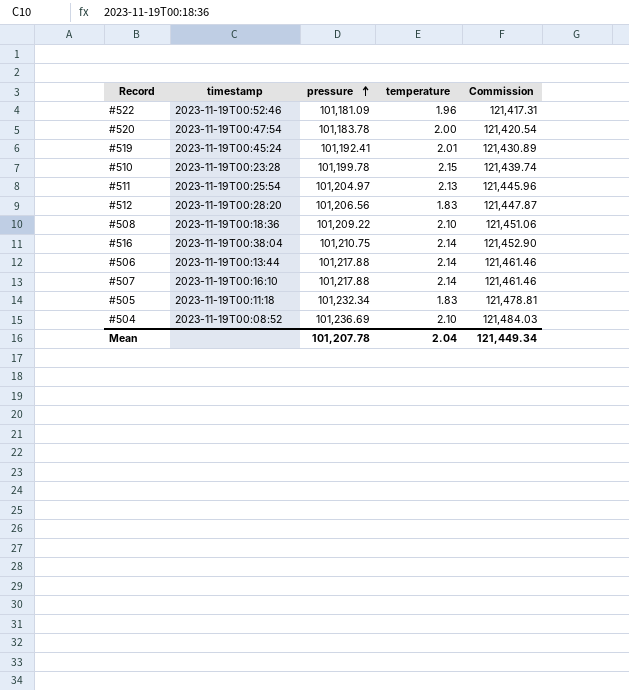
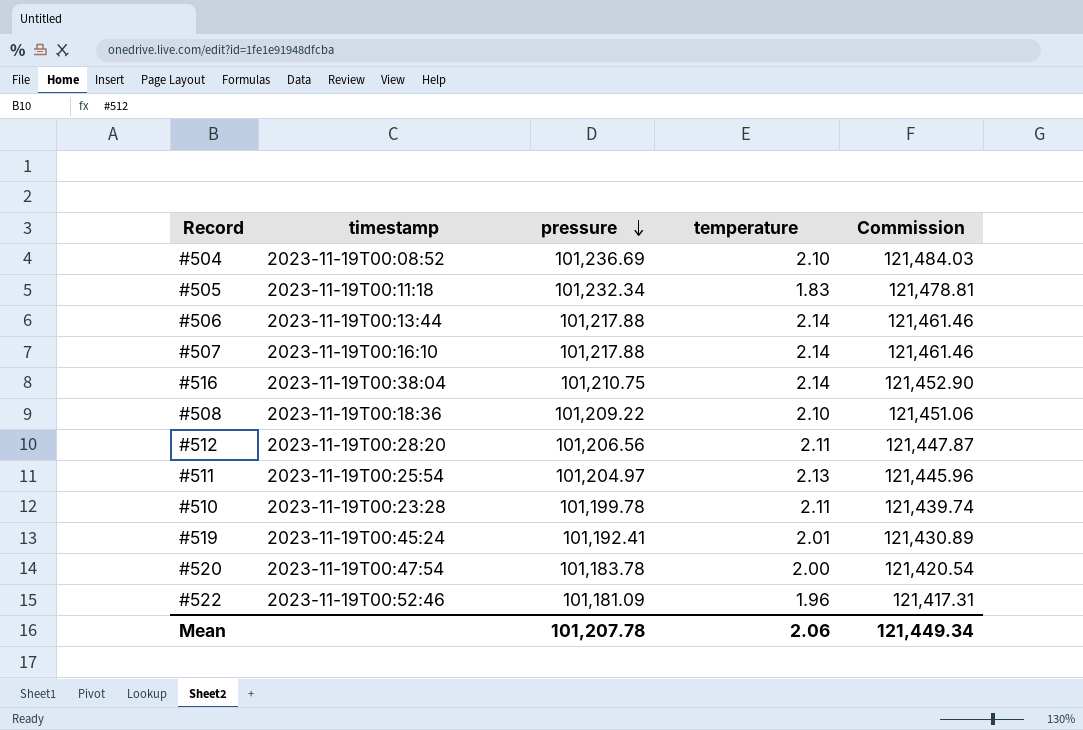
row order: pressure ascending -> pressure descending
#512 | temperature: 1.83 -> 2.11
#510 | temperature: 2.15 -> 2.11
Mean | temperature: 2.04 -> 2.06

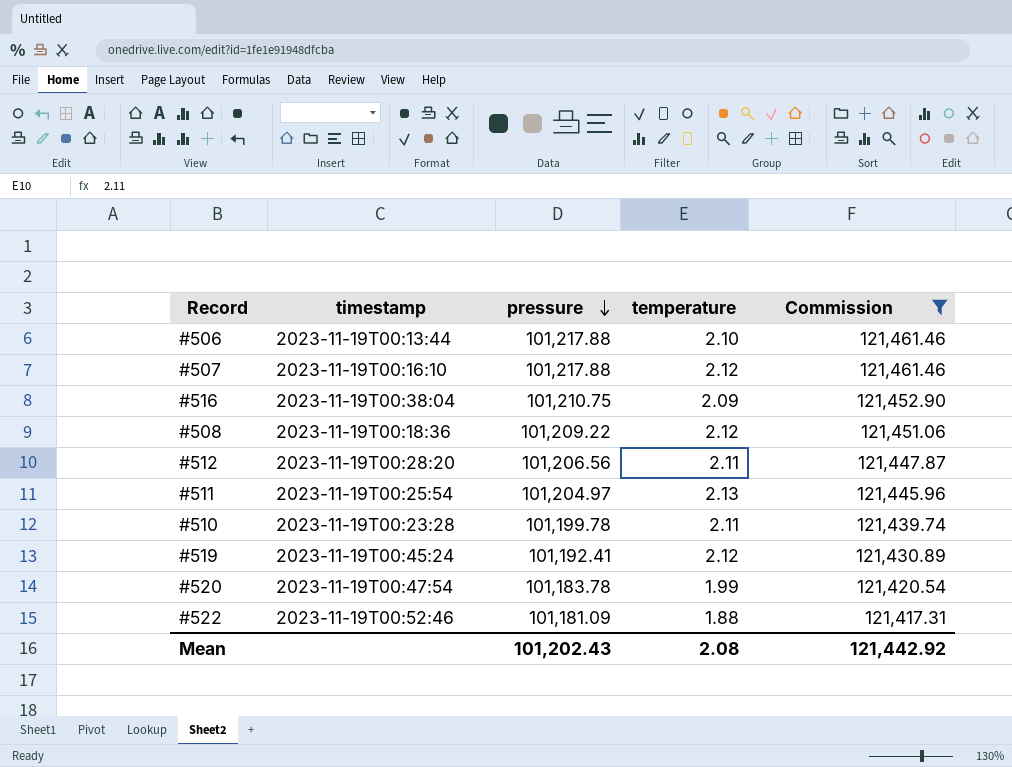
filter: none -> Commission <= 121,461.46
#506 | temperature: 2.14 -> 2.10
#507 | temperature: 2.14 -> 2.12
#516 | temperature: 2.14 -> 2.09
#508 | temperature: 2.10 -> 2.12
#519 | temperature: 2.01 -> 2.12
#520 | temperature: 2.00 -> 1.99
#522 | temperature: 1.96 -> 1.88
Mean | pressure: 101,207.78 -> 101,202.43
Mean | temperature: 2.06 -> 2.08
Mean | Commission: 121,449.34 -> 121,442.92

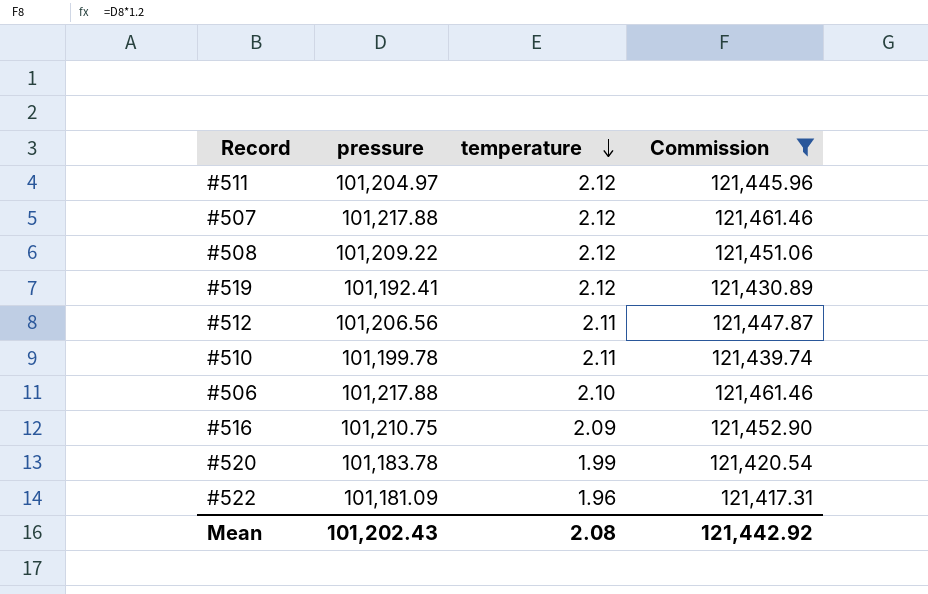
row order: pressure descending -> temperature descending
column timestamp | position: 2 -> none
#511 | temperature: 2.13 -> 2.12
#522 | temperature: 1.88 -> 1.96

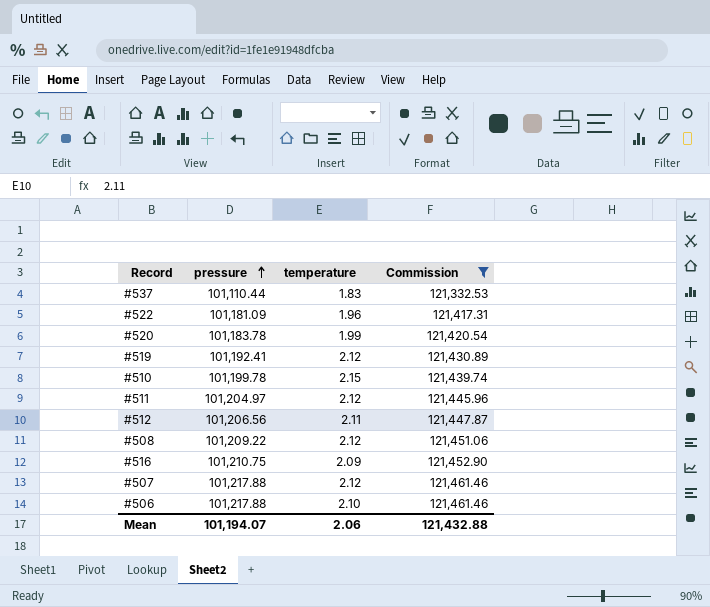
row order: temperature descending -> pressure ascending
row #537: none -> 101,110.44 | 1.83 | 121,332.53
#510 | temperature: 2.11 -> 2.15
Mean | pressure: 101,202.43 -> 101,194.07
Mean | temperature: 2.08 -> 2.06
Mean | Commission: 121,442.92 -> 121,432.88

